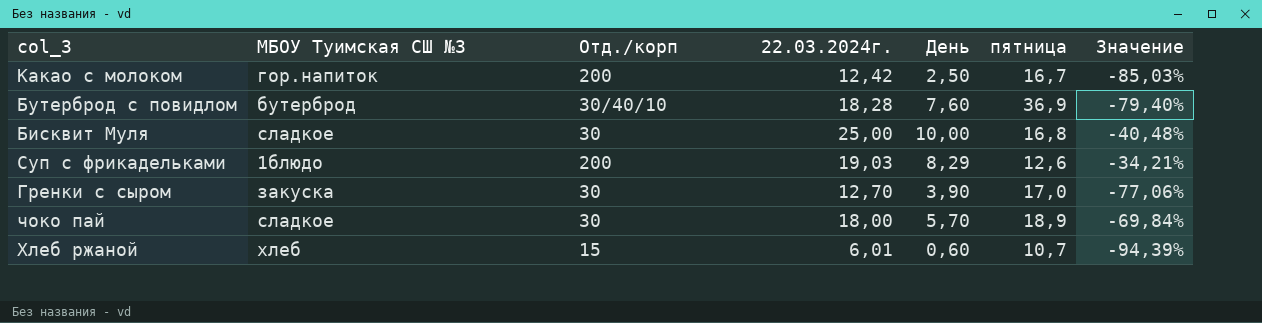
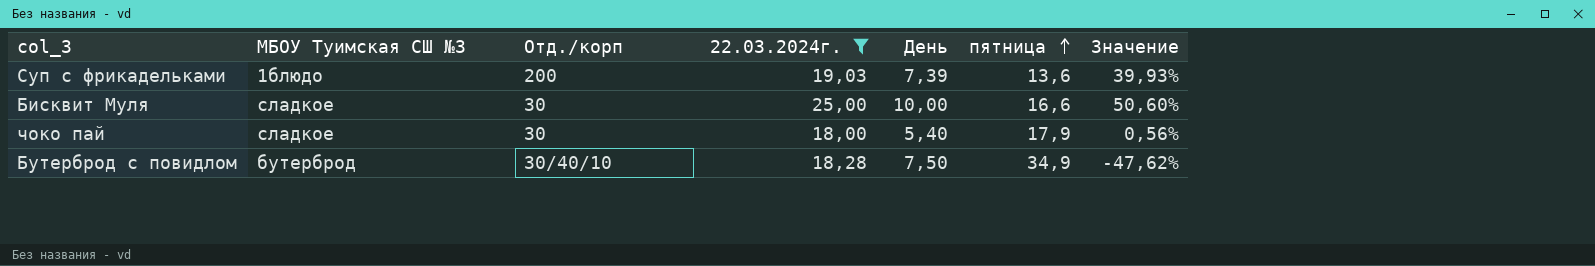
filter: none -> 22.03.2024г. >= 18,00
row order: none -> пятница ascending
column Значение | formula: ([День] - [пятница]) / [пятница] -> ([22.03.2024г.] - [пятница]) / [пятница]
Суп с фрикадельками | День: 8,29 -> 7,39
Суп с фрикадельками | пятница: 12,6 -> 13,6
Бисквит Муля | пятница: 16,8 -> 16,6
чоко пай | День: 5,70 -> 5,40
чоко пай | пятница: 18,9 -> 17,9
Бутерброд с повидлом | День: 7,60 -> 7,50
Бутерброд с повидлом | пятница: 36,9 -> 34,9

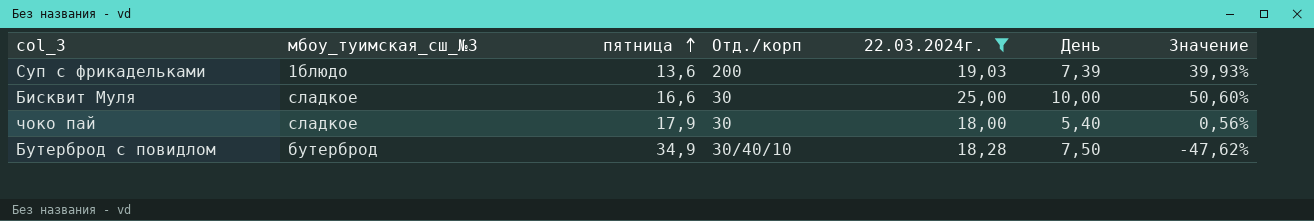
column name: МБОУ Туимская СШ №3 -> мбоу_туимская_сш_№3
column пятница | position: 6 -> 3

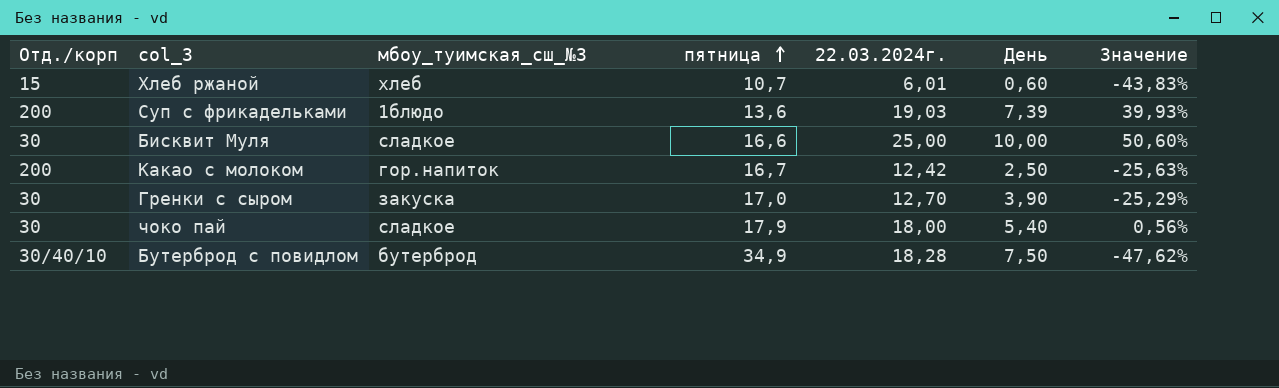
filter: 22.03.2024г. >= 18,00 -> none
column Отд./корп | position: 4 -> 1

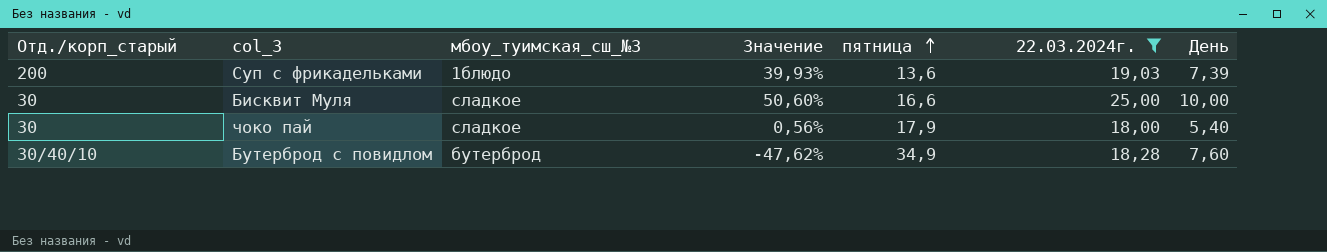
filter: none -> 22.03.2024г. >= 18,00
column name: Отд./корп -> Отд./корп_старый
column Значение | position: 7 -> 4
Бутерброд с повидлом | День: 7,50 -> 7,60

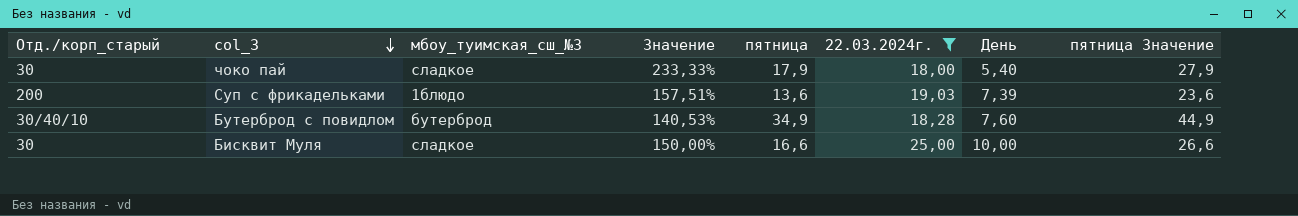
row order: пятница ascending -> col_3 descending
column Значение | formula: ([22.03.2024г.] - [пятница]) / [пятница] -> ([22.03.2024г.] - [День]) / [День]
column пятница Значение | formula: none -> [пятница] + 10

